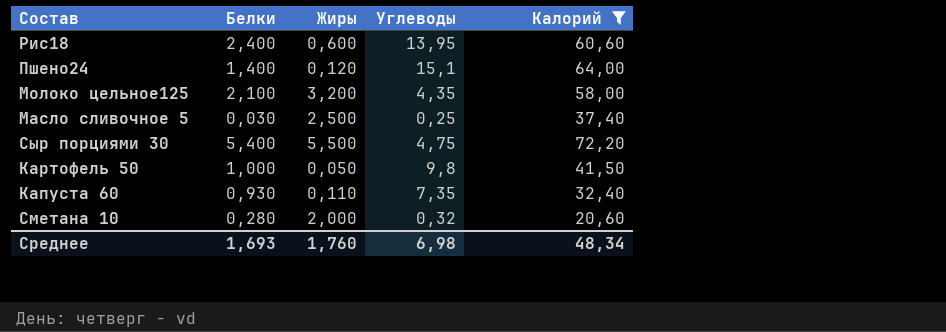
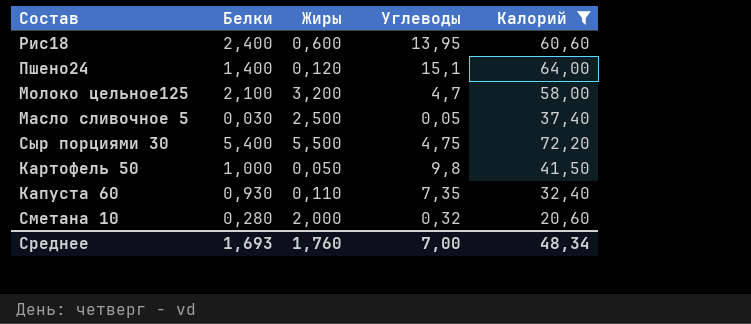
Молоко цельное125 | Углеводы: 4,35 -> 4,7
Масло сливочное 5 | Углеводы: 0,25 -> 0,05
Среднее | Углеводы: 6,98 -> 7,00

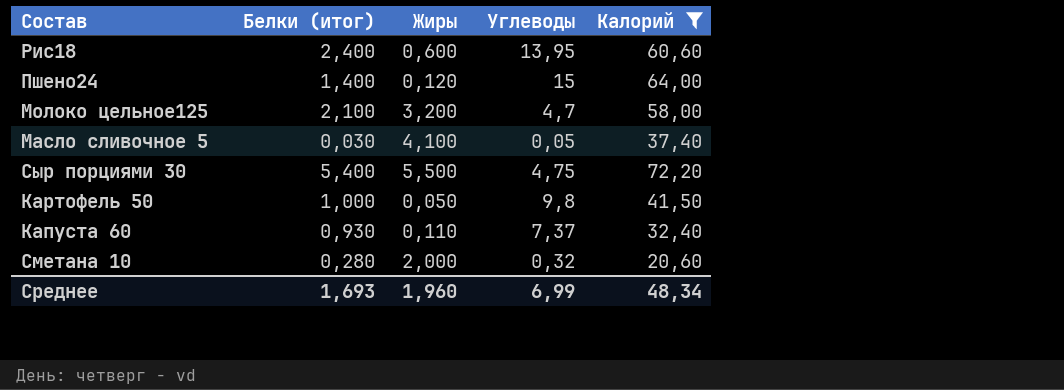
column name: Белки -> Белки (итог)
Пшено24 | Углеводы: 15,1 -> 15
Масло сливочное 5 | Жиры: 2,500 -> 4,100
Капуста 60 | Углеводы: 7,35 -> 7,37
Среднее | Жиры: 1,760 -> 1,960
Среднее | Углеводы: 7,00 -> 6,99

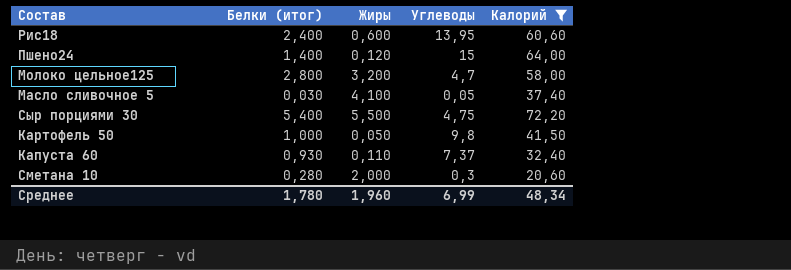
Молоко цельное125 | Белки (итог): 2,100 -> 2,800
Сметана 10 | Углеводы: 0,32 -> 0,3
Среднее | Белки (итог): 1,693 -> 1,780

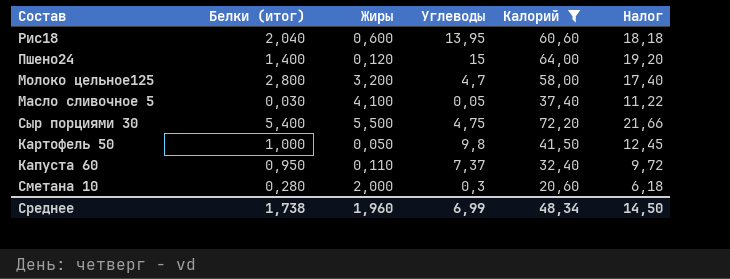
column Налог | formula: none -> [Калорий] * 0,3
Рис18 | Белки (итог): 2,400 -> 2,040
Капуста 60 | Белки (итог): 0,930 -> 0,950
Среднее | Белки (итог): 1,780 -> 1,738

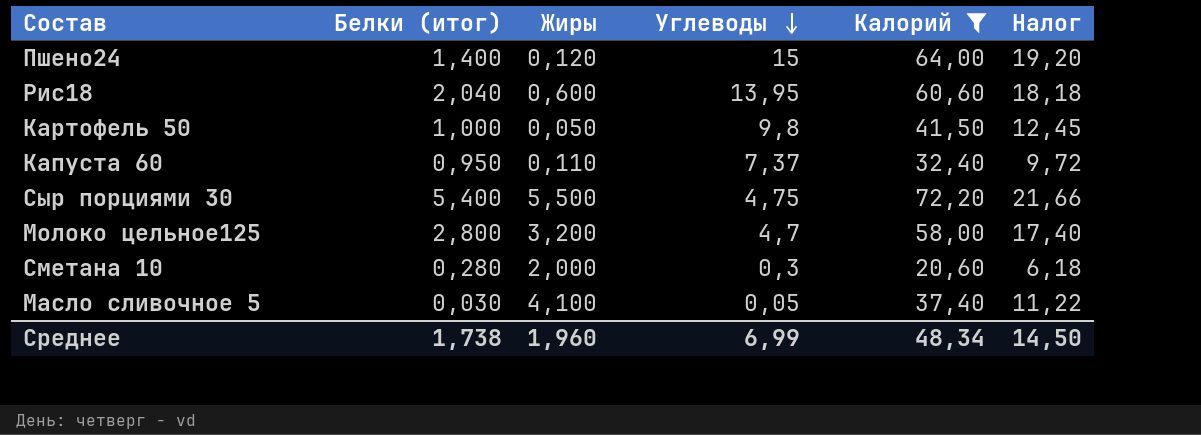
row order: none -> Углеводы descending

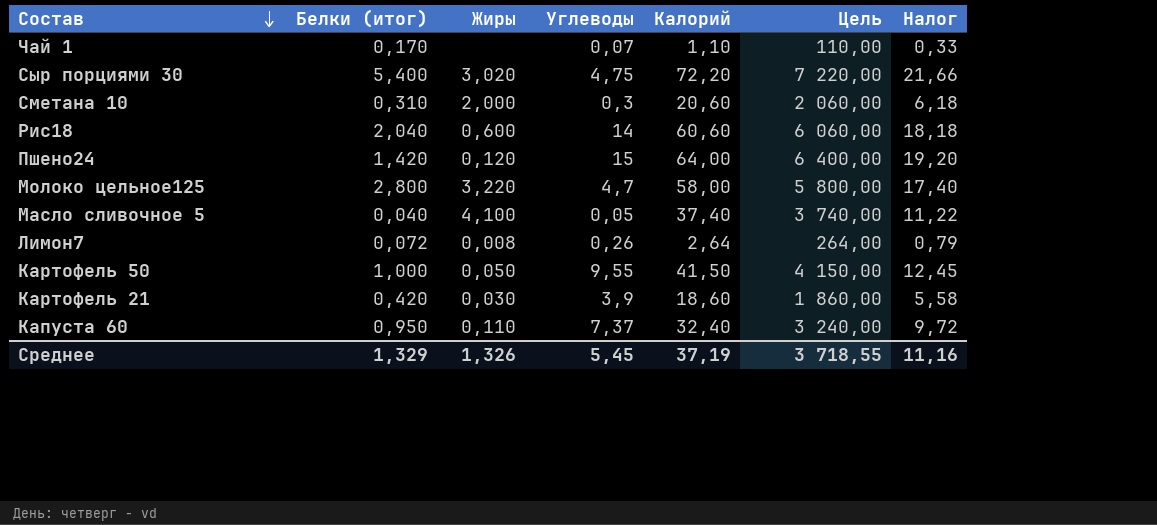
filter: Калорий >= 20,60 -> none
row order: Углеводы descending -> Состав descending
column Цель | formula: none -> [Калорий] * 100
Сыр порциями 30 | Жиры: 5,500 -> 3,020
Сметана 10 | Белки (итог): 0,280 -> 0,310
Рис18 | Углеводы: 13,95 -> 14
Пшено24 | Белки (итог): 1,400 -> 1,420
Молоко цельное125 | Жиры: 3,200 -> 3,220
Масло сливочное 5 | Белки (итог): 0,030 -> 0,040
Картофель 50 | Углеводы: 9,8 -> 9,55
Среднее | Белки (итог): 1,738 -> 1,329
Среднее | Жиры: 1,960 -> 1,326
Среднее | Углеводы: 6,99 -> 5,45
Среднее | Калорий: 48,34 -> 37,19
Среднее | Налог: 14,50 -> 11,16

